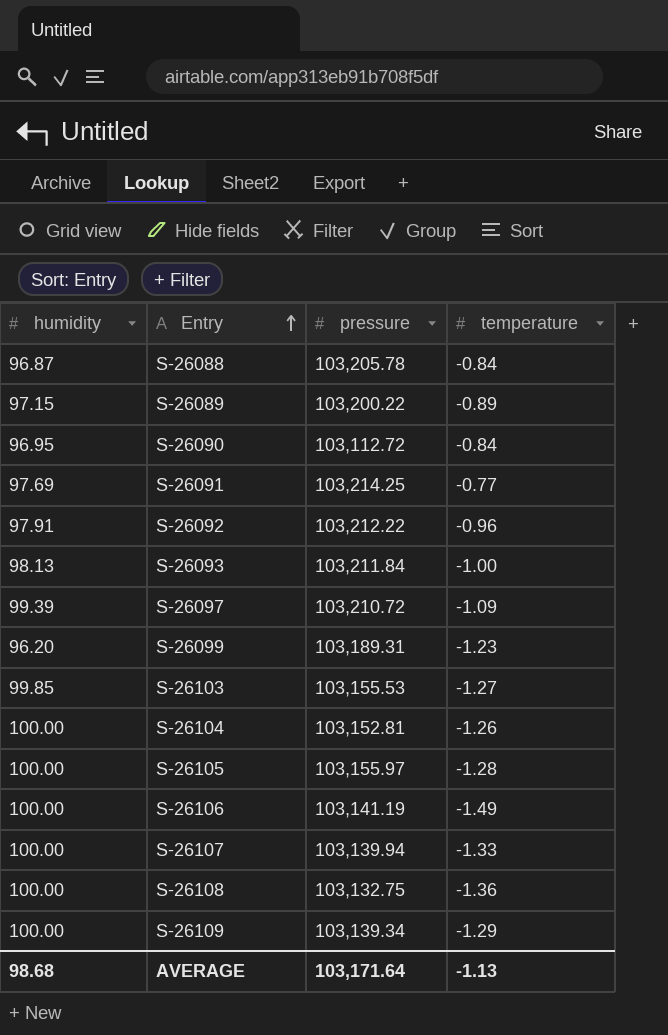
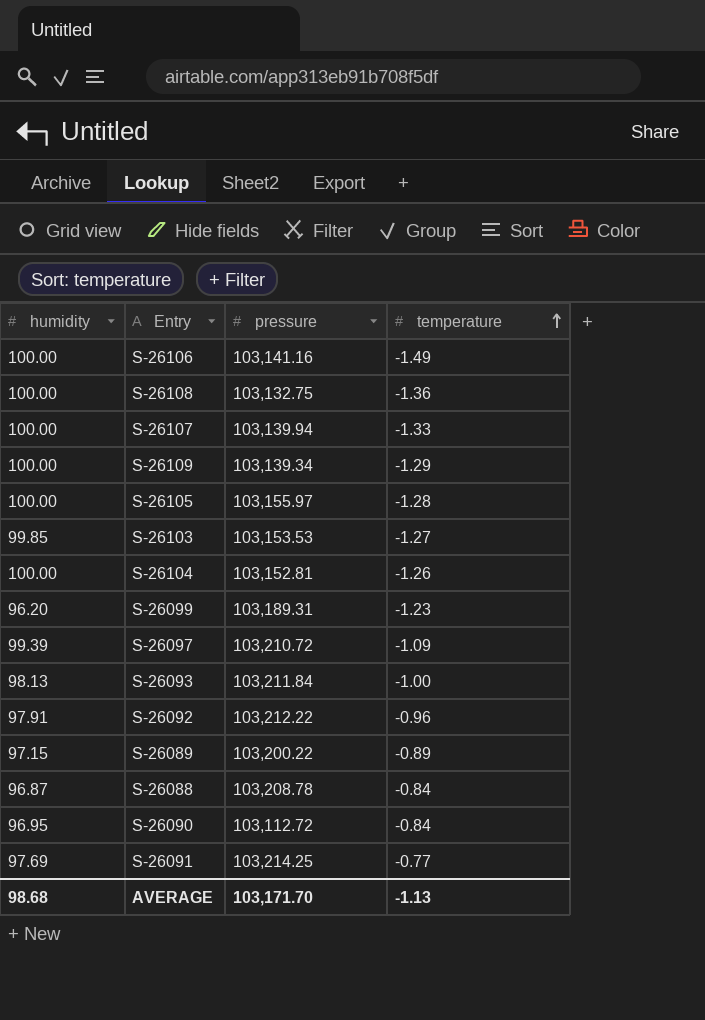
row order: Entry ascending -> temperature ascending
S-26106 | pressure: 103,141.19 -> 103,141.16
S-26103 | pressure: 103,155.53 -> 103,153.53
S-26088 | pressure: 103,205.78 -> 103,208.78
AVERAGE | pressure: 103,171.64 -> 103,171.70

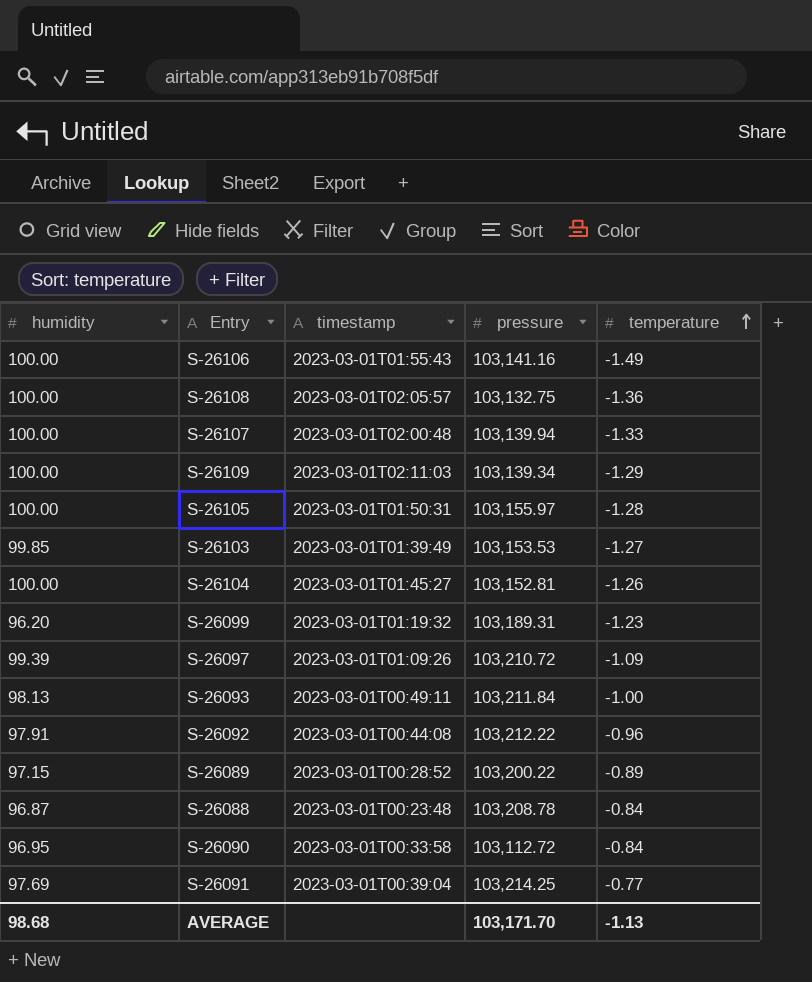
column timestamp | position: none -> 3

